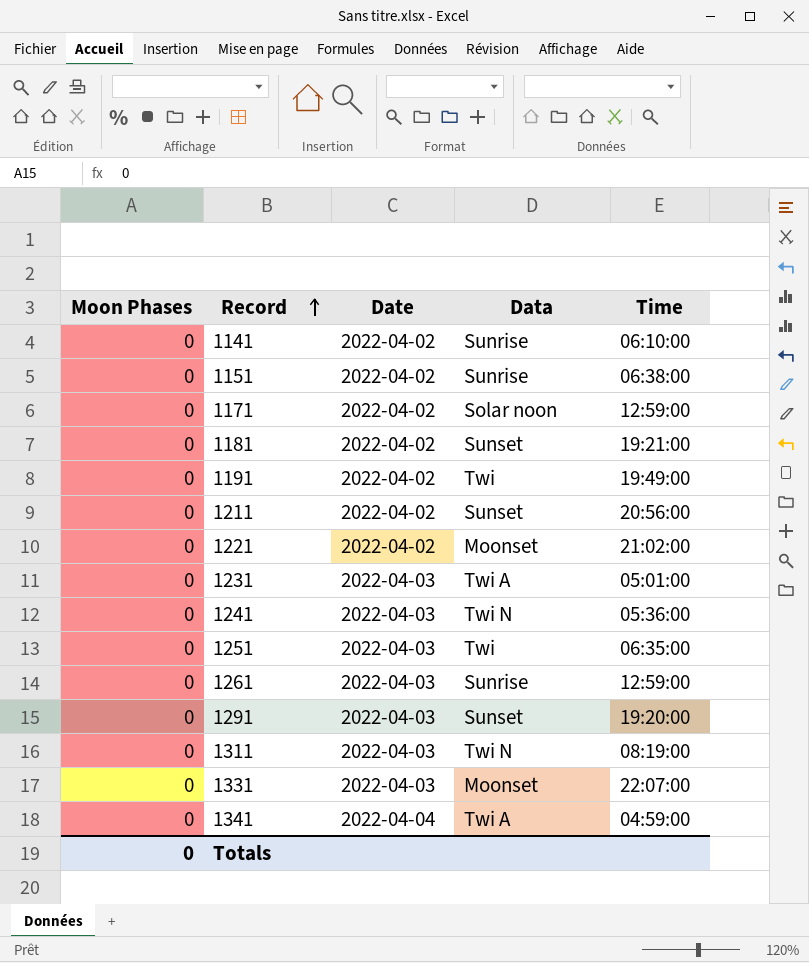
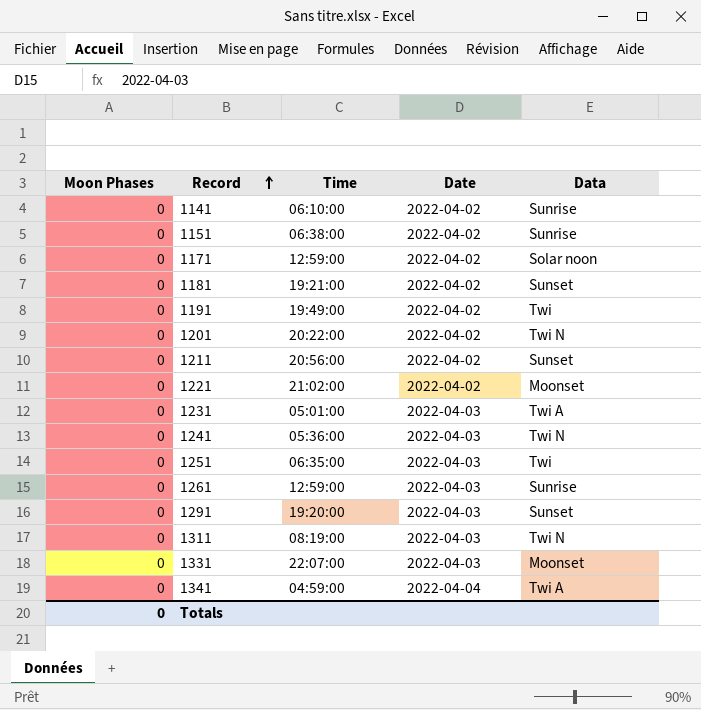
column Time | position: 5 -> 3
row 1201: none -> 0 | 20:22:00 | 2022-04-02 | Twi N

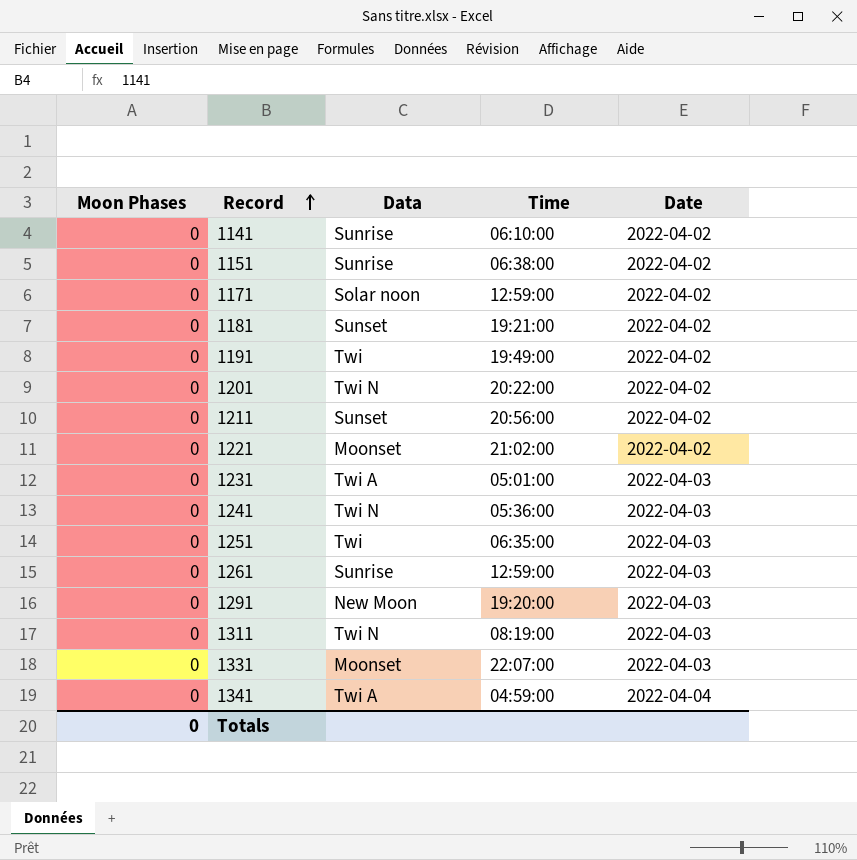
column Data | position: 5 -> 3
1291 | Data: Sunset -> New Moon

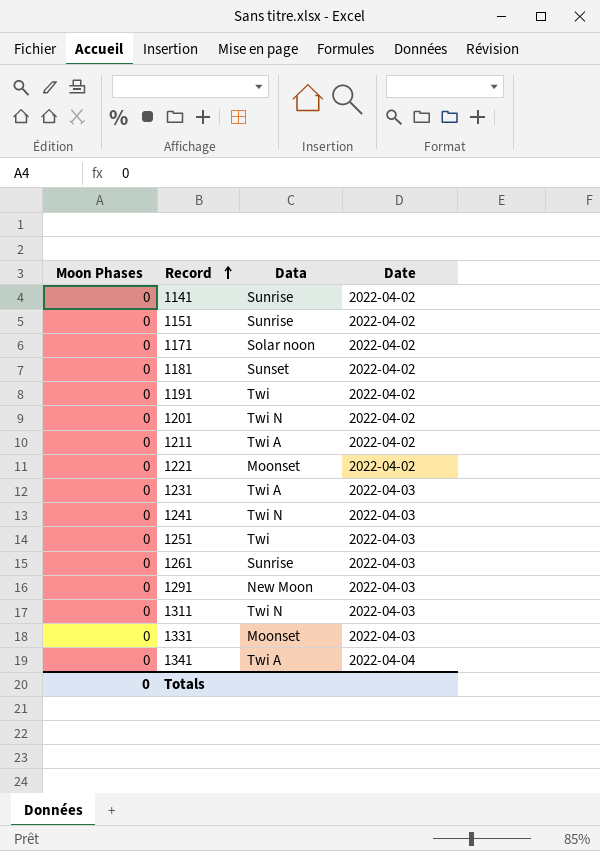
column Time | position: 4 -> none
1211 | Data: Sunset -> Twi A

